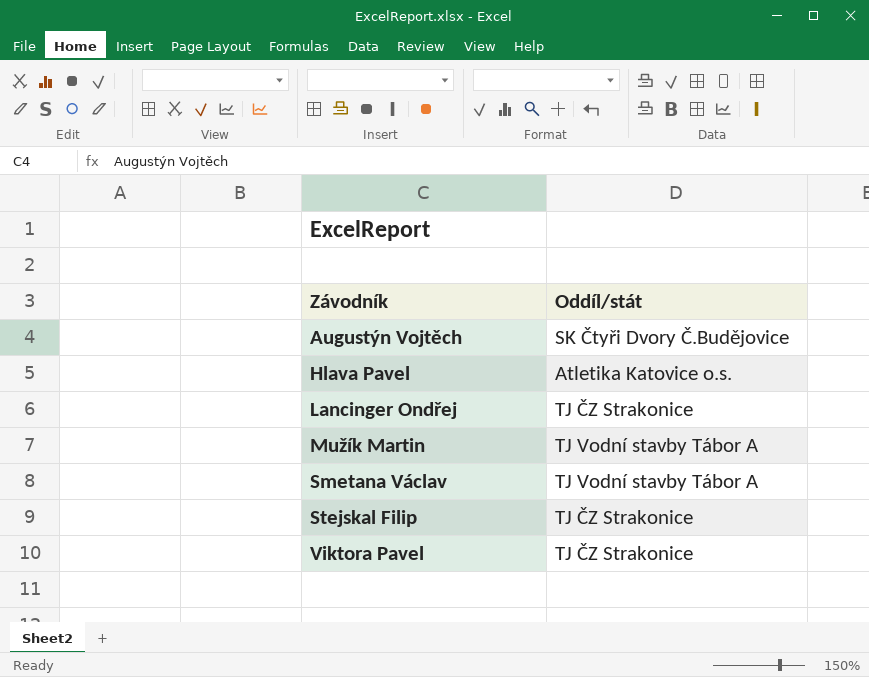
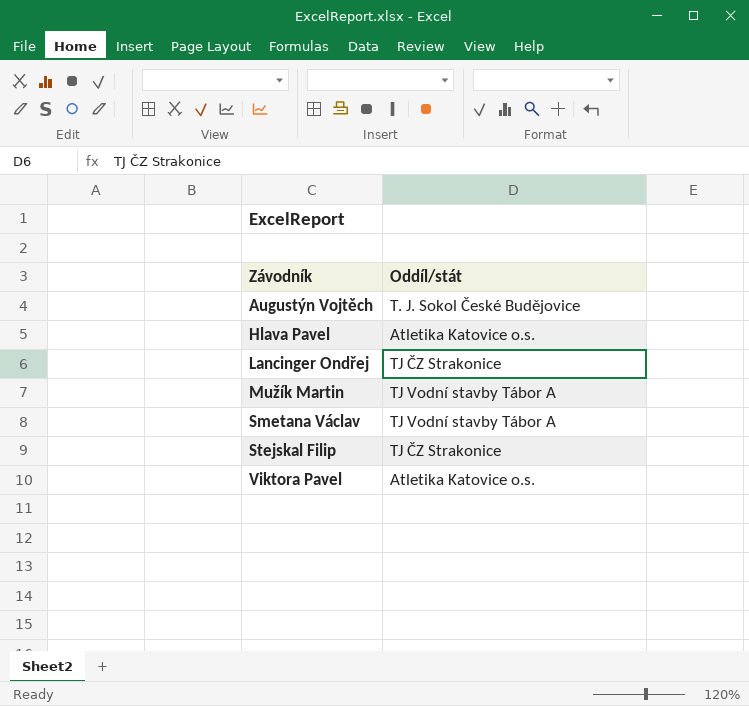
Augustýn Vojtěch | Oddíl/stát: SK Čtyři Dvory Č.Budějovice -> T. J. Sokol České Budějovice
Viktora Pavel | Oddíl/stát: TJ ČZ Strakonice -> Atletika Katovice o.s.

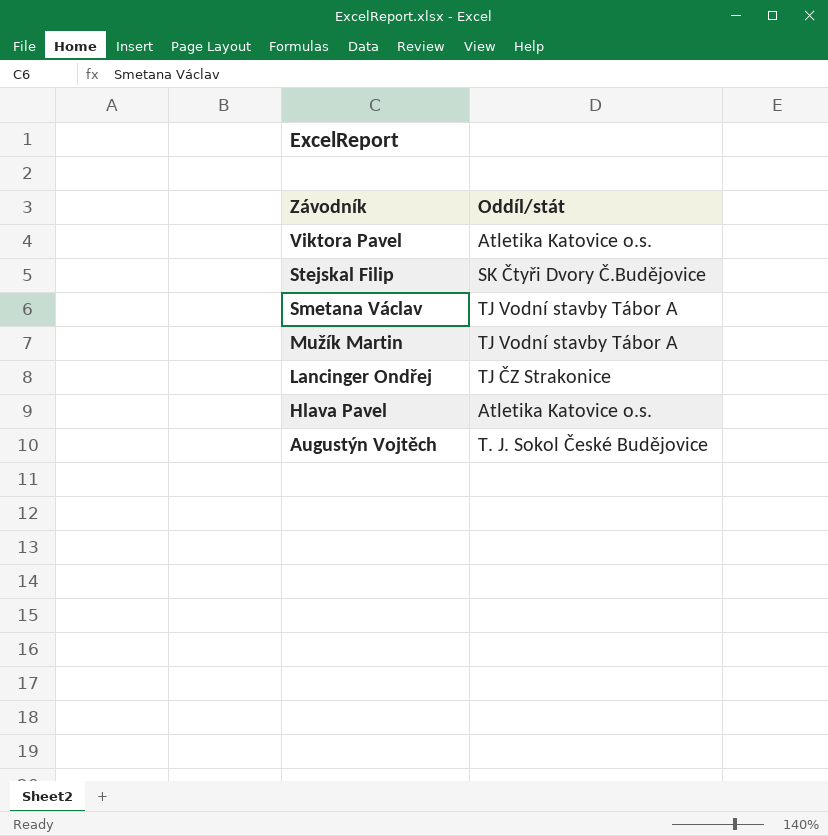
row order: Závodník ascending -> Závodník descending
Stejskal Filip | Oddíl/stát: TJ ČZ Strakonice -> SK Čtyři Dvory Č.Budějovice

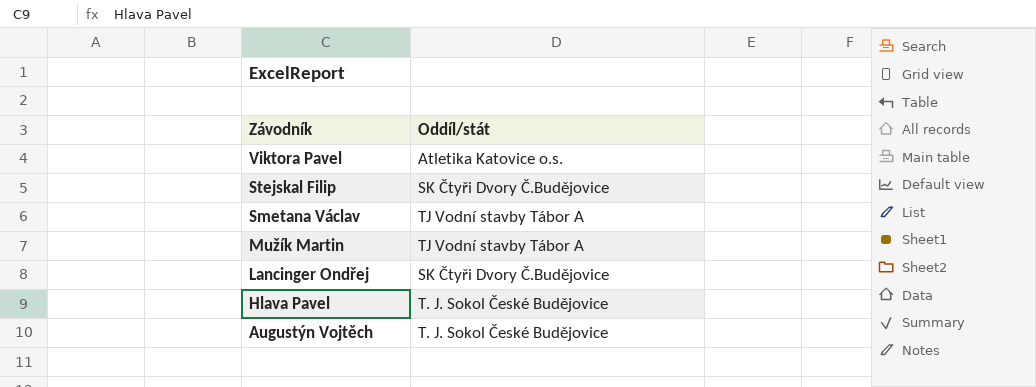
Lancinger Ondřej | Oddíl/stát: TJ ČZ Strakonice -> SK Čtyři Dvory Č.Budějovice
Hlava Pavel | Oddíl/stát: Atletika Katovice o.s. -> T. J. Sokol České Budějovice

